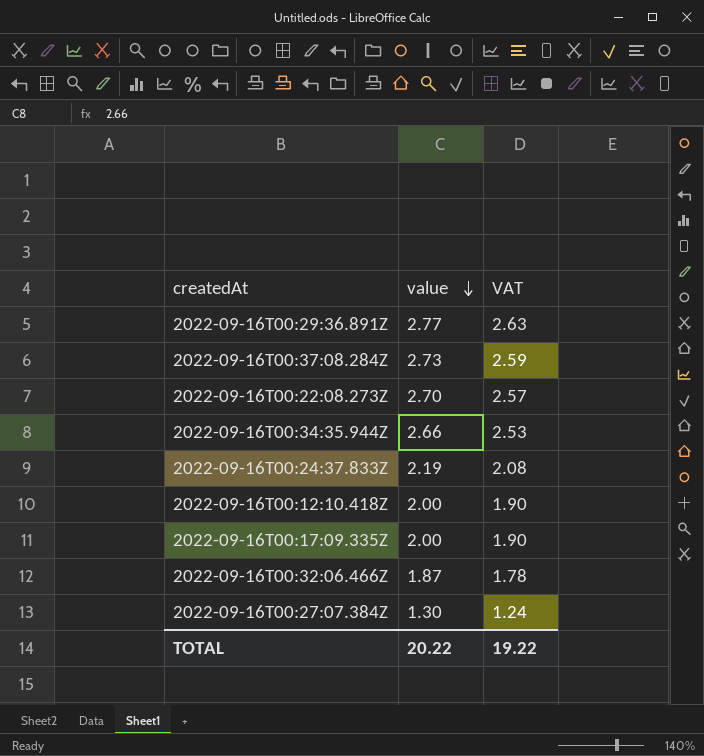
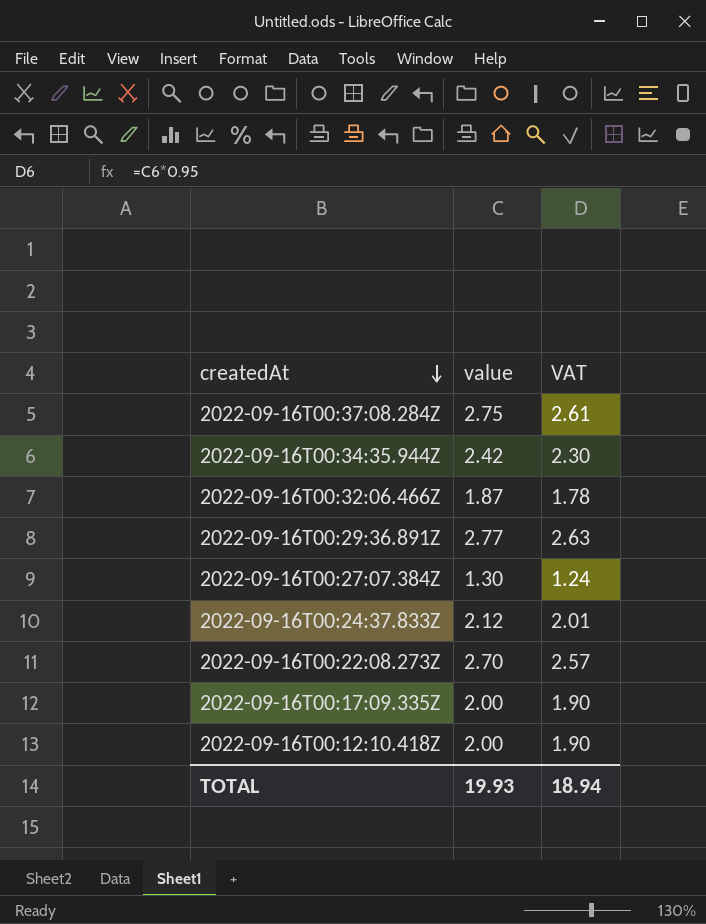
row order: value descending -> createdAt descending
2022-09-16T00:37:08.284Z | value: 2.73 -> 2.75
2022-09-16T00:37:08.284Z | VAT: 2.59 -> 2.61
2022-09-16T00:34:35.944Z | value: 2.66 -> 2.42
2022-09-16T00:34:35.944Z | VAT: 2.53 -> 2.30
2022-09-16T00:24:37.833Z | value: 2.19 -> 2.12
2022-09-16T00:24:37.833Z | VAT: 2.08 -> 2.01
TOTAL | value: 20.22 -> 19.93
TOTAL | VAT: 19.22 -> 18.94

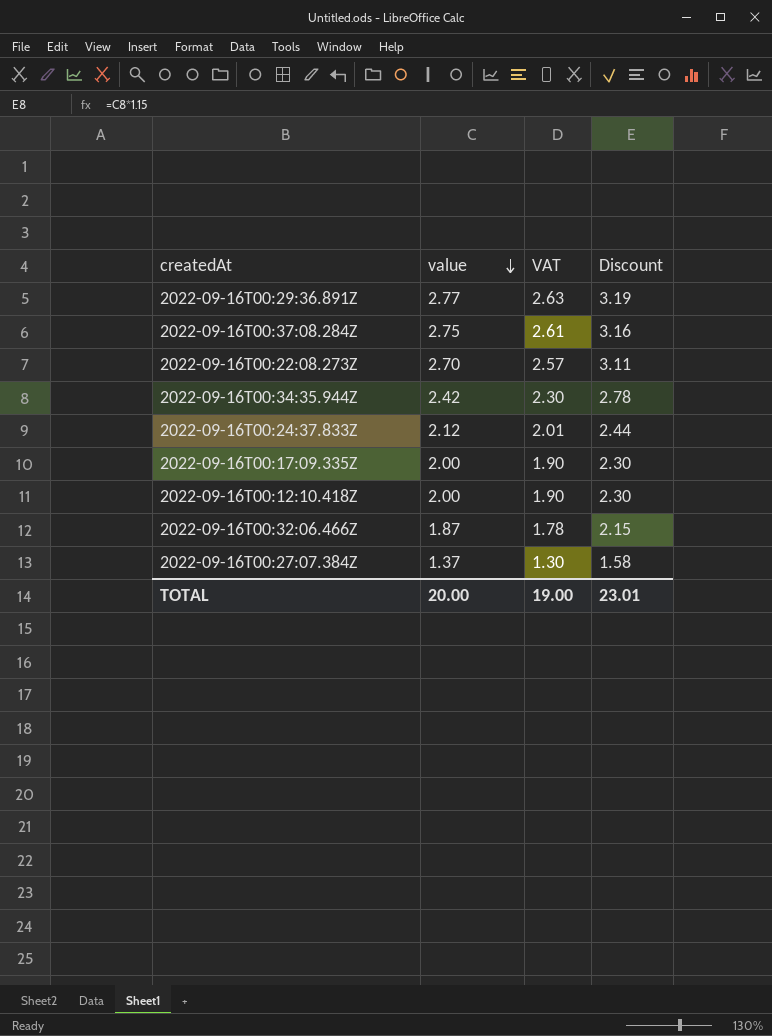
row order: createdAt descending -> value descending
column Discount | formula: none -> [value] * 1.15
2022-09-16T00:27:07.384Z | value: 1.30 -> 1.37
2022-09-16T00:27:07.384Z | VAT: 1.24 -> 1.30
TOTAL | value: 19.93 -> 20.00
TOTAL | VAT: 18.94 -> 19.00

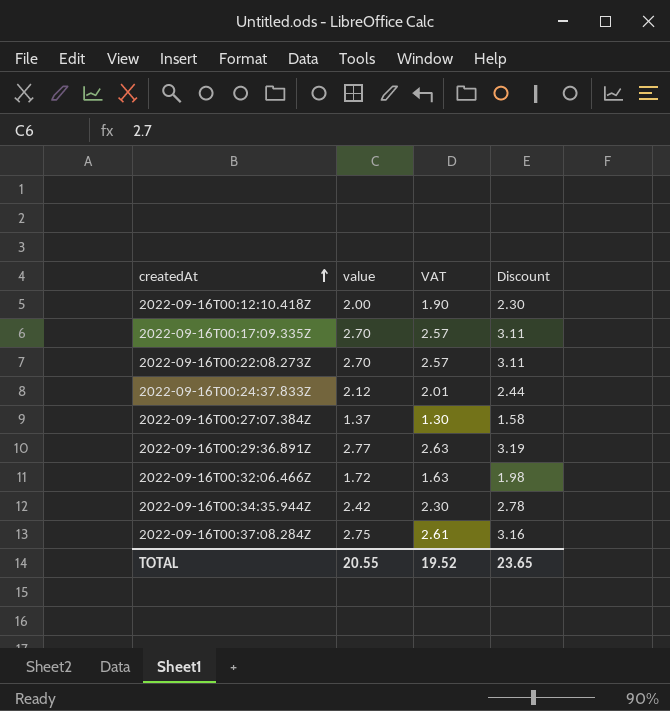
row order: value descending -> createdAt ascending
2022-09-16T00:17:09.335Z | value: 2.00 -> 2.70
2022-09-16T00:17:09.335Z | VAT: 1.90 -> 2.57
2022-09-16T00:17:09.335Z | Discount: 2.30 -> 3.11
2022-09-16T00:32:06.466Z | value: 1.87 -> 1.72
2022-09-16T00:32:06.466Z | VAT: 1.78 -> 1.63
2022-09-16T00:32:06.466Z | Discount: 2.15 -> 1.98
TOTAL | value: 20.00 -> 20.55
TOTAL | VAT: 19.00 -> 19.52
TOTAL | Discount: 23.01 -> 23.65

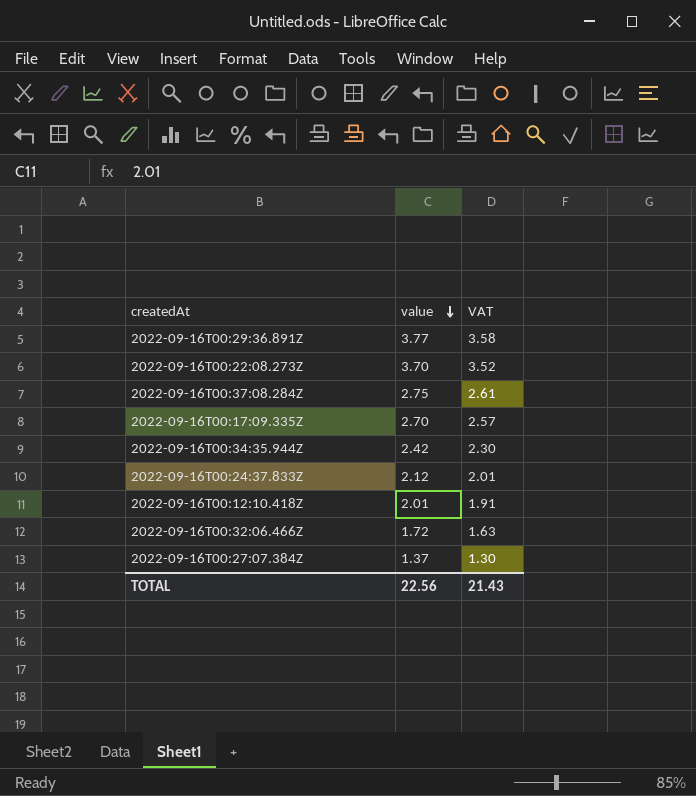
row order: createdAt ascending -> value descending
column Discount | formula: [value] * 1.15 -> none
2022-09-16T00:29:36.891Z | value: 2.77 -> 3.77
2022-09-16T00:29:36.891Z | VAT: 2.63 -> 3.58
2022-09-16T00:22:08.273Z | value: 2.70 -> 3.70
2022-09-16T00:22:08.273Z | VAT: 2.57 -> 3.52
2022-09-16T00:12:10.418Z | value: 2.00 -> 2.01
2022-09-16T00:12:10.418Z | VAT: 1.90 -> 1.91
TOTAL | value: 20.55 -> 22.56
TOTAL | VAT: 19.52 -> 21.43

